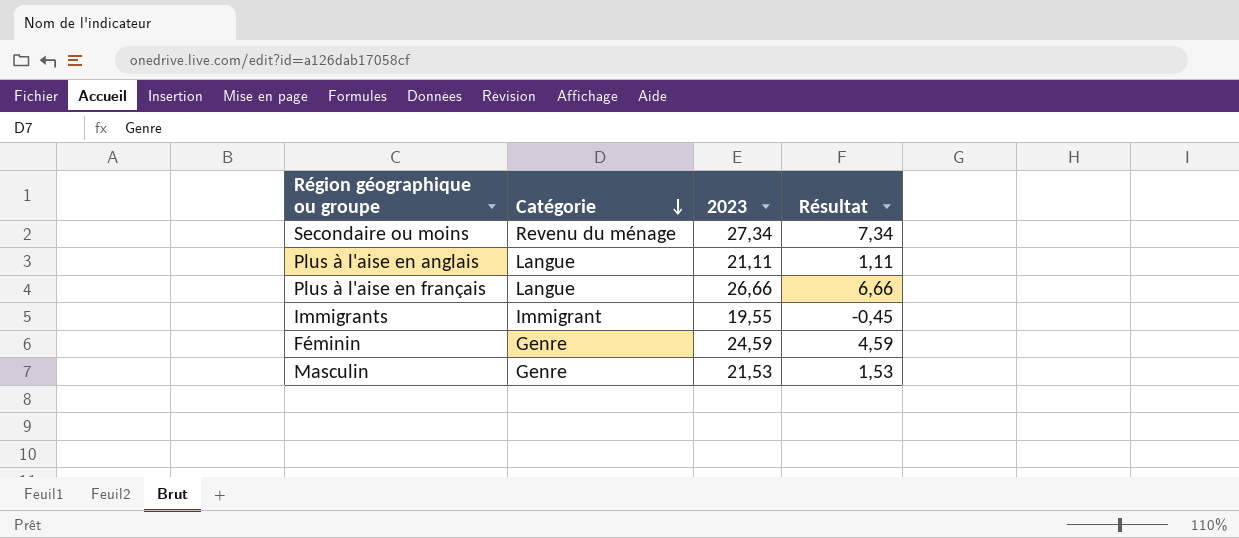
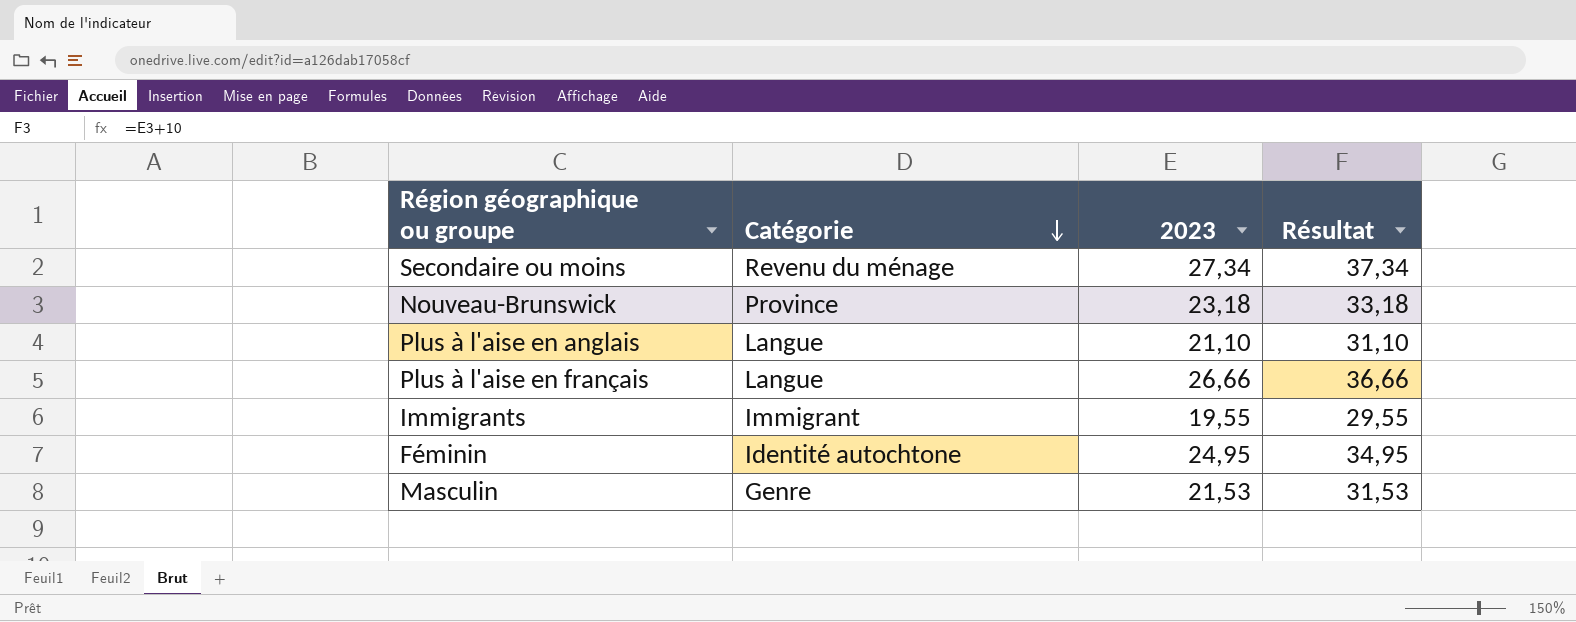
column Résultat | formula: [2023] - 20 -> [2023] + 10
row Nouveau-Brunswick: none -> Province | 23,18 | 33,18
Plus à l'aise en anglais | 2023: 21,11 -> 21,10
Féminin | Catégorie: Genre -> Identité autochtone
Féminin | 2023: 24,59 -> 24,95

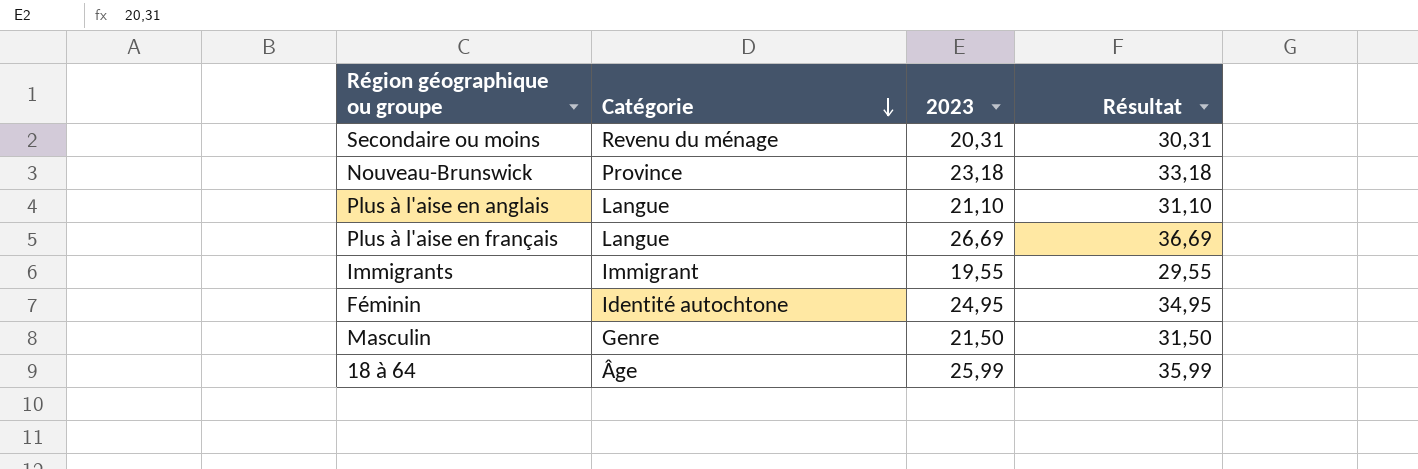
Secondaire ou moins | 2023: 27,34 -> 20,31
Secondaire ou moins | Résultat: 37,34 -> 30,31
Plus à l'aise en français | 2023: 26,66 -> 26,69
Plus à l'aise en français | Résultat: 36,66 -> 36,69
Masculin | 2023: 21,53 -> 21,50
Masculin | Résultat: 31,53 -> 31,50
row 18 à 64: none -> Âge | 25,99 | 35,99

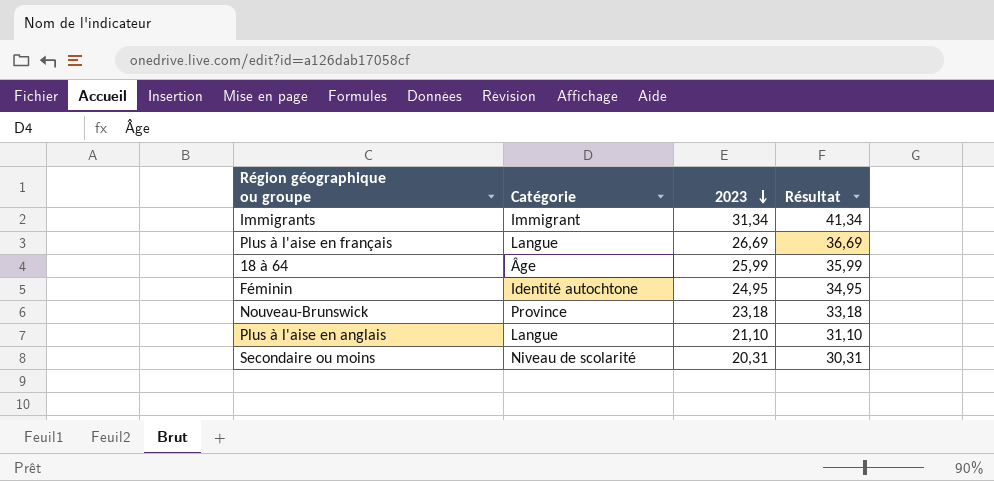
row order: Catégorie descending -> 2023 descending
row Masculin: Genre | 21,50 | 31,50 -> none
Immigrants | 2023: 19,55 -> 31,34
Immigrants | Résultat: 29,55 -> 41,34
Secondaire ou moins | Catégorie: Revenu du ménage -> Niveau de scolarité

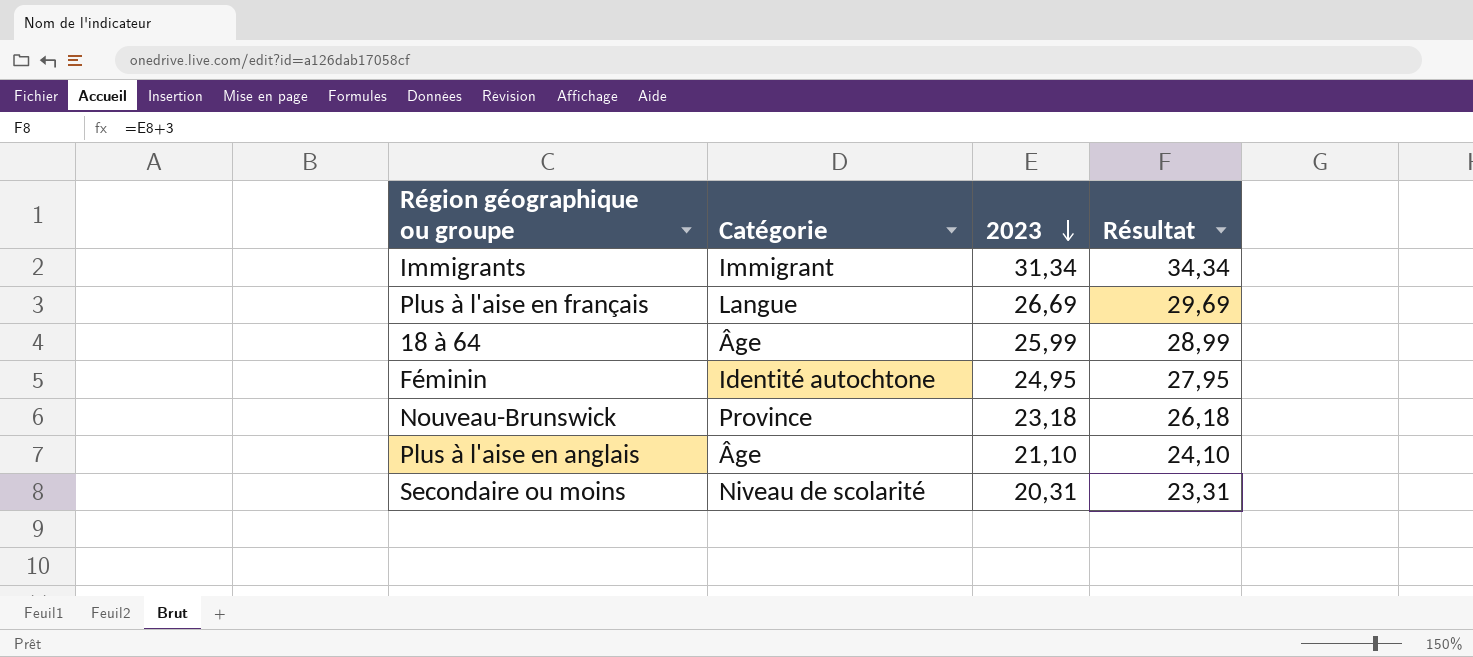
column Résultat | formula: [2023] + 10 -> [2023] + 3
Plus à l'aise en anglais | Catégorie: Langue -> Âge

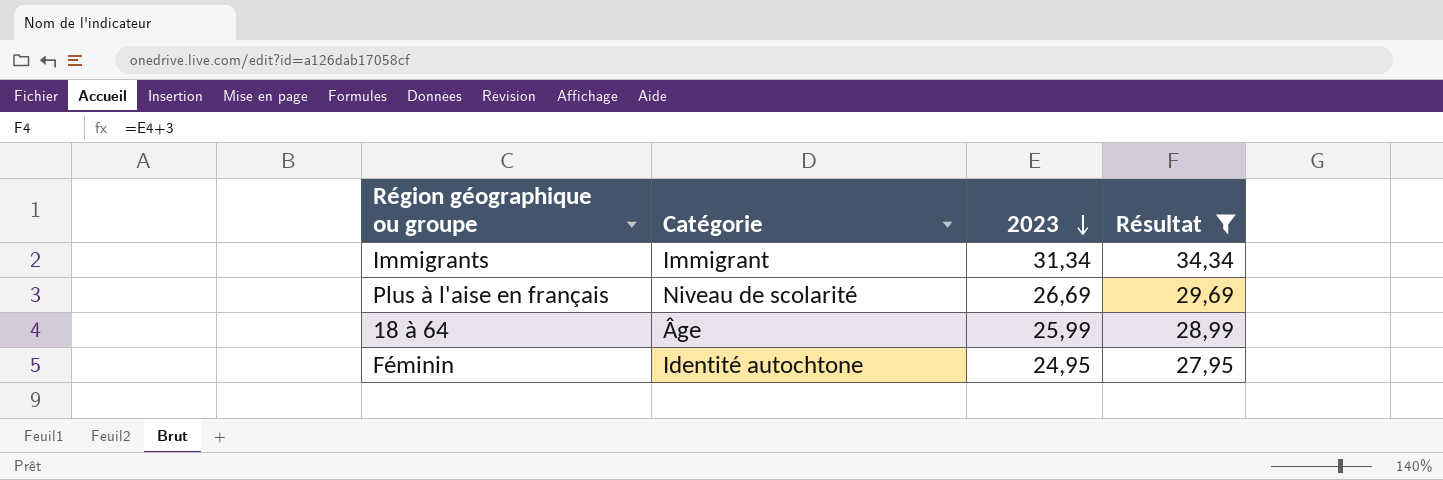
filter: none -> Résultat >= 27,95
Plus à l'aise en français | Catégorie: Langue -> Niveau de scolarité

